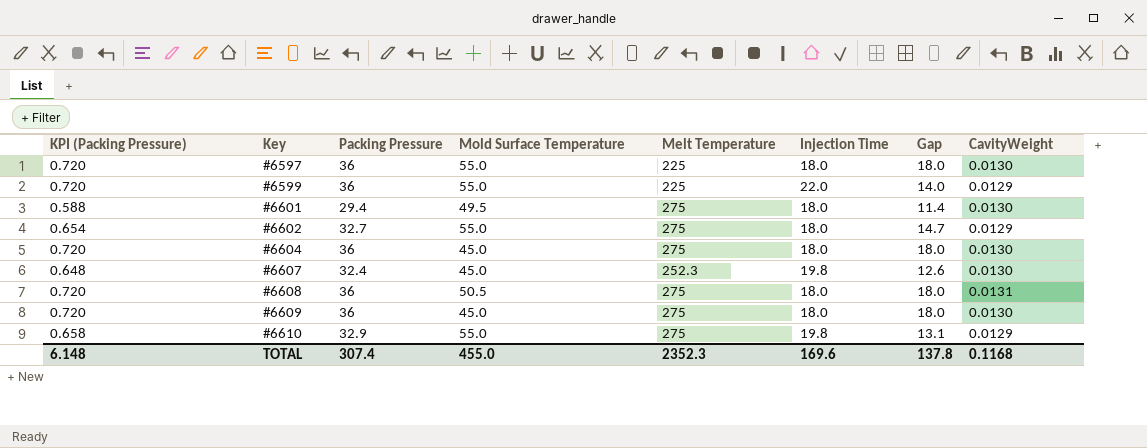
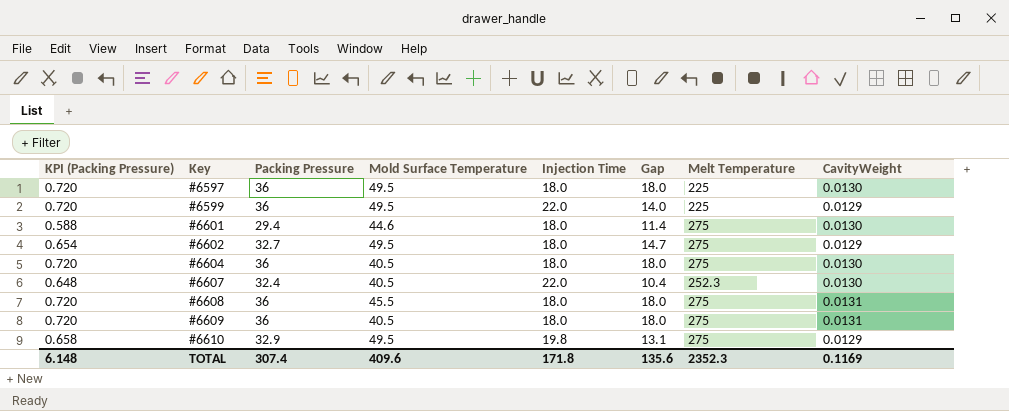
column Melt Temperature | position: 5 -> 7
#6597 | Mold Surface Temperature: 55.0 -> 49.5
#6599 | Mold Surface Temperature: 55.0 -> 49.5
#6601 | Mold Surface Temperature: 49.5 -> 44.6
#6602 | Mold Surface Temperature: 55.0 -> 49.5
#6604 | Mold Surface Temperature: 45.0 -> 40.5
#6607 | Mold Surface Temperature: 45.0 -> 40.5
#6607 | Injection Time: 19.8 -> 22.0
#6607 | Gap: 12.6 -> 10.4
#6608 | Mold Surface Temperature: 50.5 -> 45.5
#6609 | Mold Surface Temperature: 45.0 -> 40.5
#6609 | CavityWeight: 0.0130 -> 0.0131
#6610 | Mold Surface Temperature: 55.0 -> 49.5
TOTAL | Mold Surface Temperature: 455.0 -> 409.6
TOTAL | Injection Time: 169.6 -> 171.8
TOTAL | Gap: 137.8 -> 135.6
TOTAL | CavityWeight: 0.1168 -> 0.1169

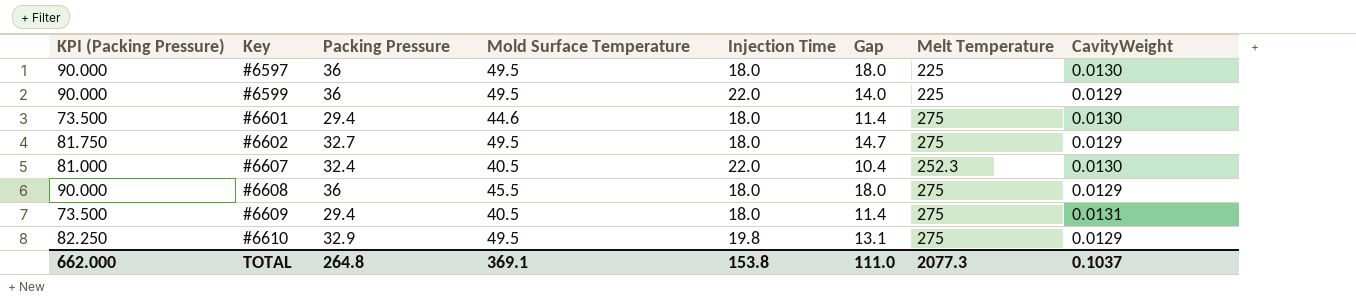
column KPI (Packing Pressure) | formula: [Packing Pressure] * 0.02 -> [Packing Pressure] * 2.5
row #6604: 0.720 | 36 | 40.5 | 18.0 | 18.0 | 275 | 0.0130 -> none
#6608 | CavityWeight: 0.0131 -> 0.0129
#6609 | Packing Pressure: 36 -> 29.4
#6609 | Gap: 18.0 -> 11.4
TOTAL | KPI (Packing Pressure): 6.148 -> 662.000
TOTAL | Packing Pressure: 307.4 -> 264.8
TOTAL | Mold Surface Temperature: 409.6 -> 369.1
TOTAL | Injection Time: 171.8 -> 153.8
TOTAL | Gap: 135.6 -> 111.0
TOTAL | Melt Temperature: 2352.3 -> 2077.3
TOTAL | CavityWeight: 0.1169 -> 0.1037

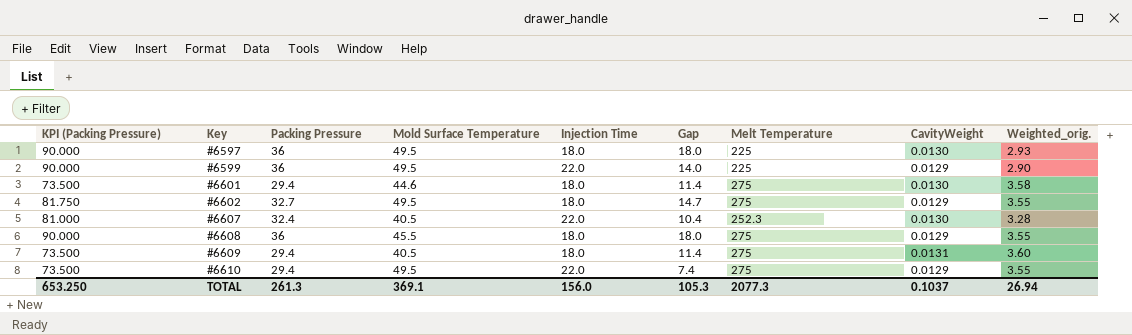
column Weighted_orig. | formula: none -> [Melt Temperature] * [CavityWeight]
#6610 | KPI (Packing Pressure): 82.250 -> 73.500
#6610 | Packing Pressure: 32.9 -> 29.4
#6610 | Injection Time: 19.8 -> 22.0
#6610 | Gap: 13.1 -> 7.4
TOTAL | KPI (Packing Pressure): 662.000 -> 653.250
TOTAL | Packing Pressure: 264.8 -> 261.3
TOTAL | Injection Time: 153.8 -> 156.0
TOTAL | Gap: 111.0 -> 105.3

